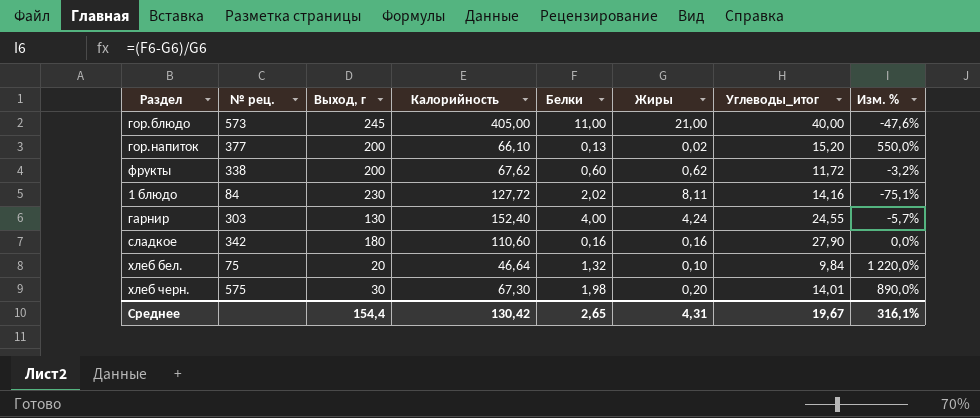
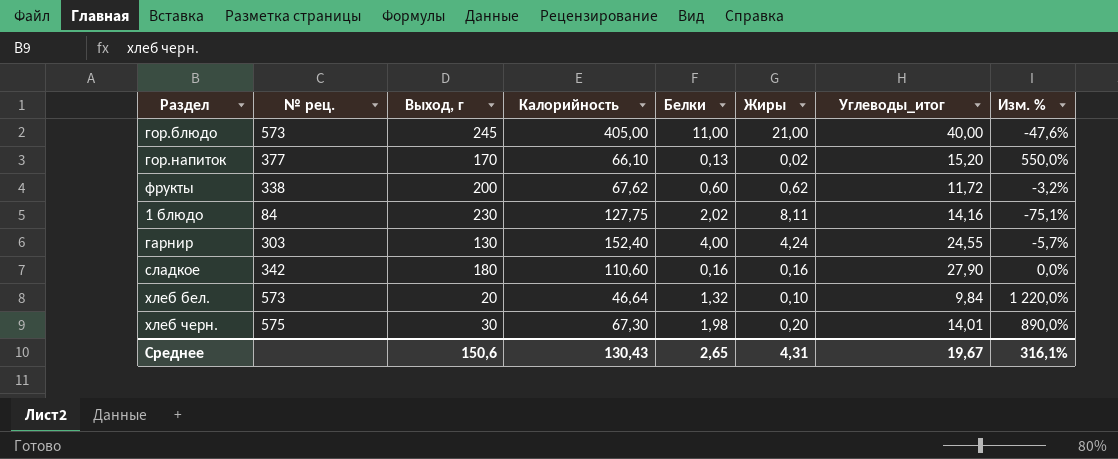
гор.напиток | Выход, г: 200 -> 170
1 блюдо | Калорийность: 127,72 -> 127,75
хлеб бел. | № рец.: 75 -> 573
Среднее | Выход, г: 154,4 -> 150,6
Среднее | Калорийность: 130,42 -> 130,43

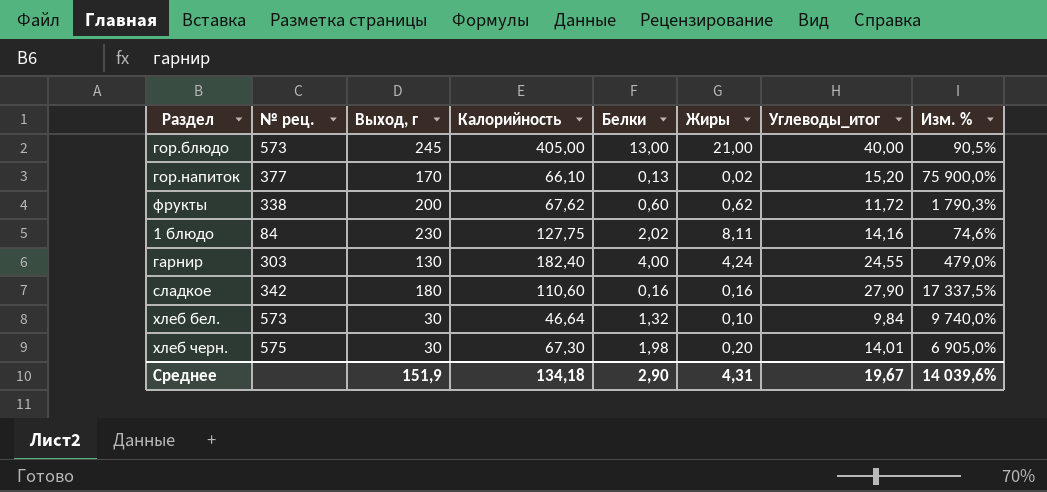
column Изм. % | formula: ([Белки] - [Жиры]) / [Жиры] -> ([Углеводы_итог] - [Жиры]) / [Жиры]
гор.блюдо | Белки: 11,00 -> 13,00
гарнир | Калорийность: 152,40 -> 182,40
хлеб бел. | Выход, г: 20 -> 30
Среднее | Выход, г: 150,6 -> 151,9
Среднее | Калорийность: 130,43 -> 134,18
Среднее | Белки: 2,65 -> 2,90
Среднее | Изм. %: 316,1% -> 14 039,6%

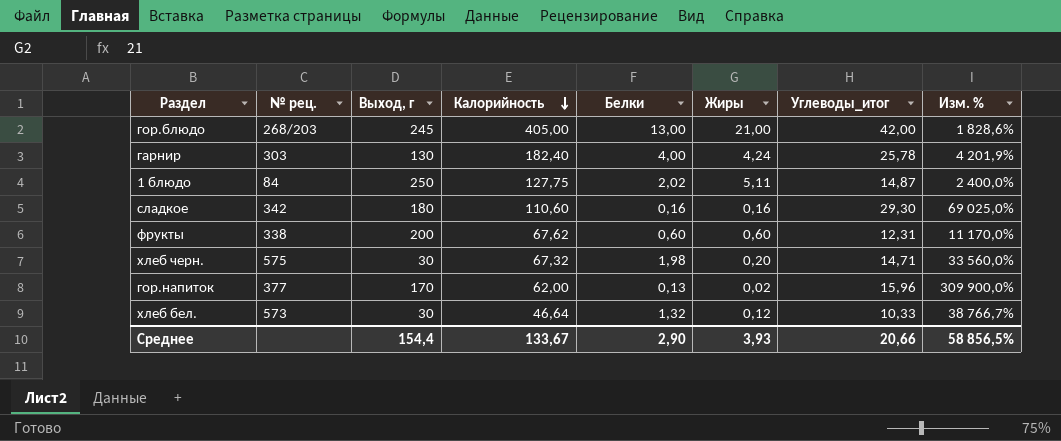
row order: none -> Калорийность descending
column Изм. % | formula: ([Углеводы_итог] - [Жиры]) / [Жиры] -> ([Калорийность] - [Жиры]) / [Жиры]
гор.блюдо | № рец.: 573 -> 268/203
гор.блюдо | Углеводы_итог: 40,00 -> 42,00
гарнир | Углеводы_итог: 24,55 -> 25,78
1 блюдо | Выход, г: 230 -> 250
1 блюдо | Жиры: 8,11 -> 5,11
1 блюдо | Углеводы_итог: 14,16 -> 14,87
сладкое | Углеводы_итог: 27,90 -> 29,30
фрукты | Жиры: 0,62 -> 0,60
фрукты | Углеводы_итог: 11,72 -> 12,31
хлеб черн. | Калорийность: 67,30 -> 67,32
хлеб черн. | Углеводы_итог: 14,01 -> 14,71
гор.напиток | Калорийность: 66,10 -> 62,00
гор.напиток | Углеводы_итог: 15,20 -> 15,96
хлеб бел. | Жиры: 0,10 -> 0,12
хлеб бел. | Углеводы_итог: 9,84 -> 10,33
Среднее | Выход, г: 151,9 -> 154,4
Среднее | Калорийность: 134,18 -> 133,67
Среднее | Жиры: 4,31 -> 3,93
Среднее | Углеводы_итог: 19,67 -> 20,66
Среднее | Изм. %: 14 039,6% -> 58 856,5%

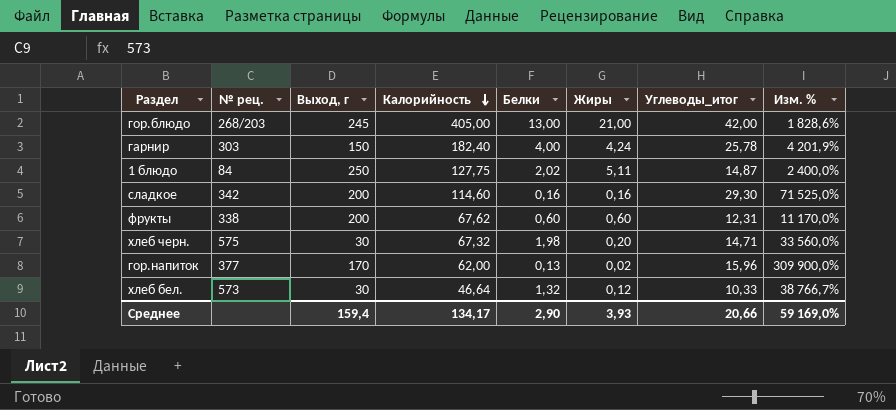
гарнир | Выход, г: 130 -> 150
сладкое | Выход, г: 180 -> 200
сладкое | Калорийность: 110,60 -> 114,60
сладкое | Изм. %: 69 025,0% -> 71 525,0%
Среднее | Выход, г: 154,4 -> 159,4
Среднее | Калорийность: 133,67 -> 134,17
Среднее | Изм. %: 58 856,5% -> 59 169,0%

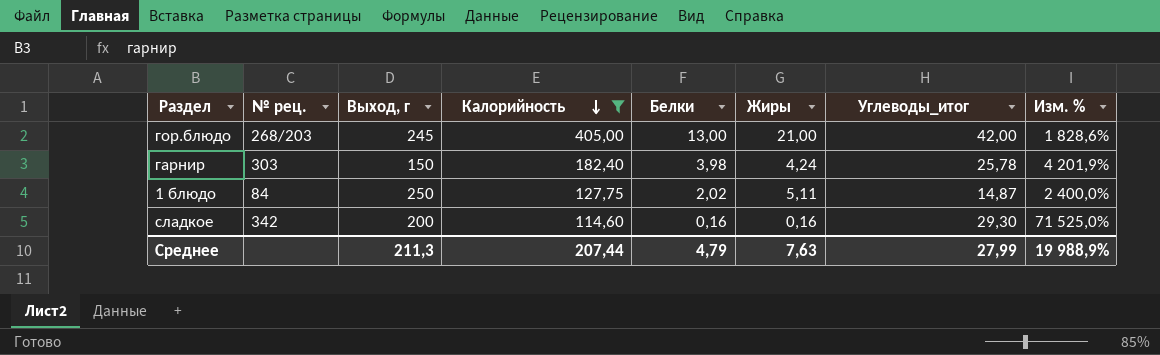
filter: none -> Калорийность >= 114,60
гарнир | Белки: 4,00 -> 3,98
Среднее | Выход, г: 159,4 -> 211,3
Среднее | Калорийность: 134,17 -> 207,44
Среднее | Белки: 2,90 -> 4,79
Среднее | Жиры: 3,93 -> 7,63
Среднее | Углеводы_итог: 20,66 -> 27,99
Среднее | Изм. %: 59 169,0% -> 19 988,9%

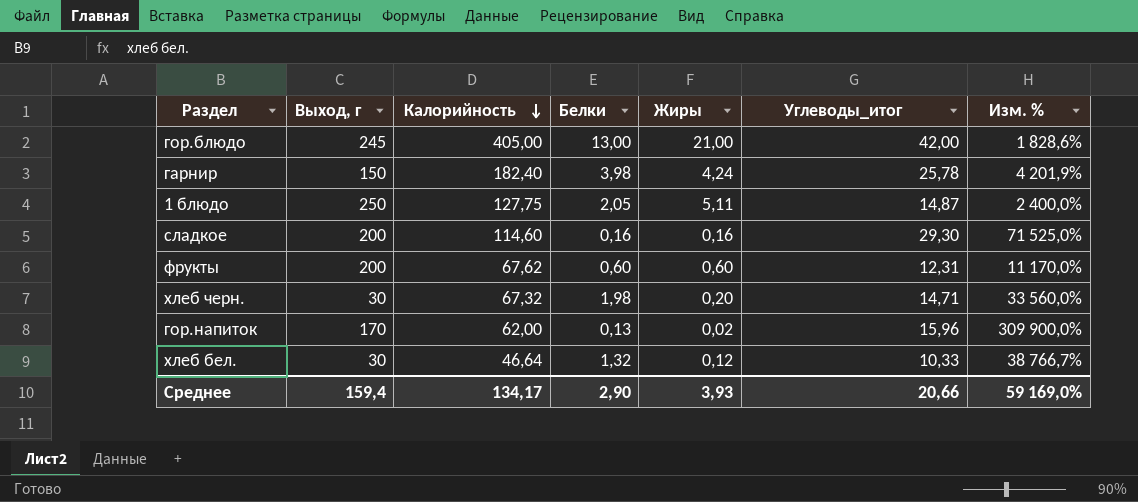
filter: Калорийность >= 114,60 -> none
column № рец. | position: 2 -> none
1 блюдо | Белки: 2,02 -> 2,05
Среднее | Выход, г: 211,3 -> 159,4
Среднее | Калорийность: 207,44 -> 134,17
Среднее | Белки: 4,79 -> 2,90
Среднее | Жиры: 7,63 -> 3,93
Среднее | Углеводы_итог: 27,99 -> 20,66
Среднее | Изм. %: 19 988,9% -> 59 169,0%

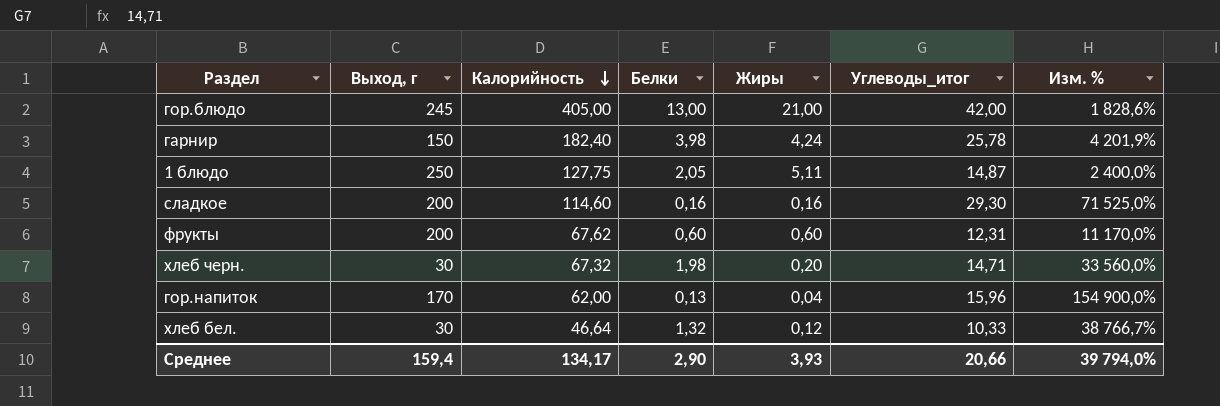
гор.напиток | Жиры: 0,02 -> 0,04
гор.напиток | Изм. %: 309 900,0% -> 154 900,0%
Среднее | Изм. %: 59 169,0% -> 39 794,0%

